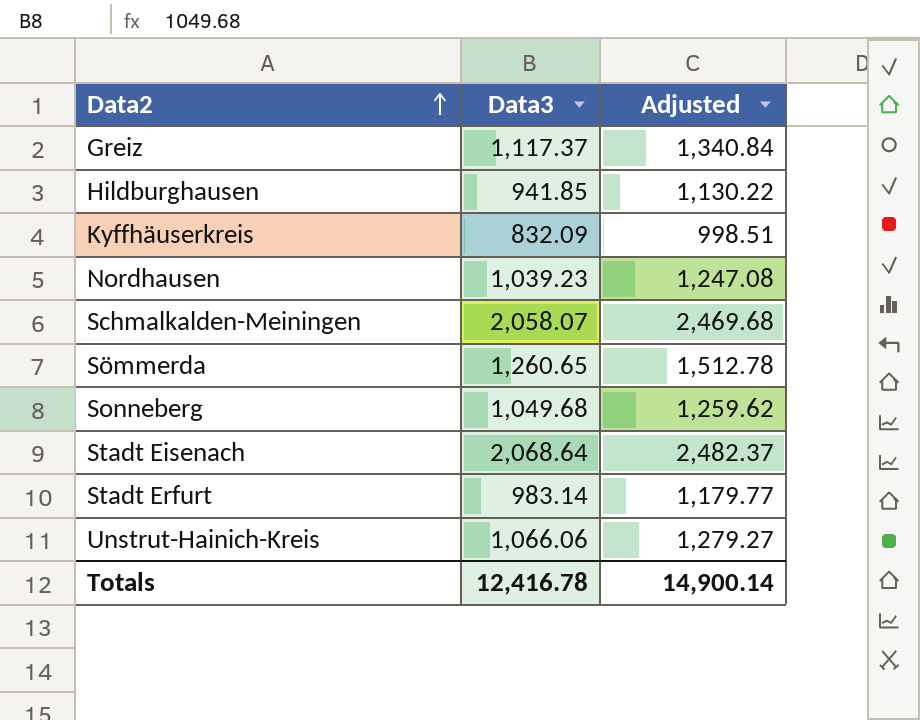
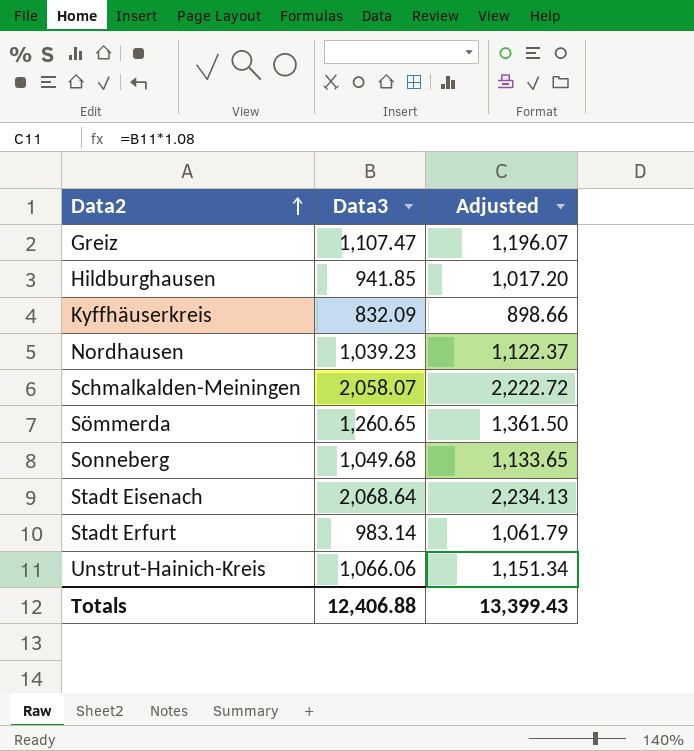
column Adjusted | formula: [Data3] * 1.2 -> [Data3] * 1.08
Greiz | Data3: 1,117.37 -> 1,107.47
Totals | Data3: 12,416.78 -> 12,406.88
Totals | Adjusted: 14,900.14 -> 13,399.43

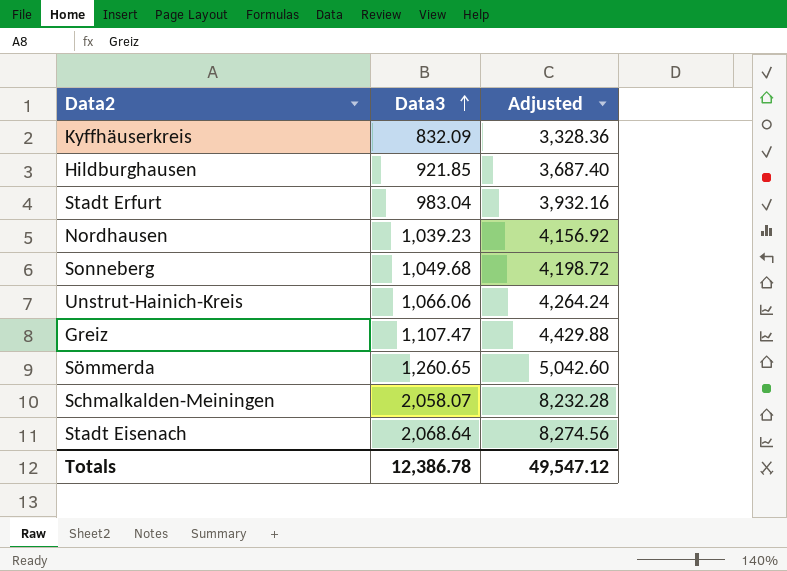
row order: Data2 ascending -> Data3 ascending
column Adjusted | formula: [Data3] * 1.08 -> [Data3] * 4
Hildburghausen | Data3: 941.85 -> 921.85
Stadt Erfurt | Data3: 983.14 -> 983.04
Totals | Data3: 12,406.88 -> 12,386.78
Totals | Adjusted: 13,399.43 -> 49,547.12

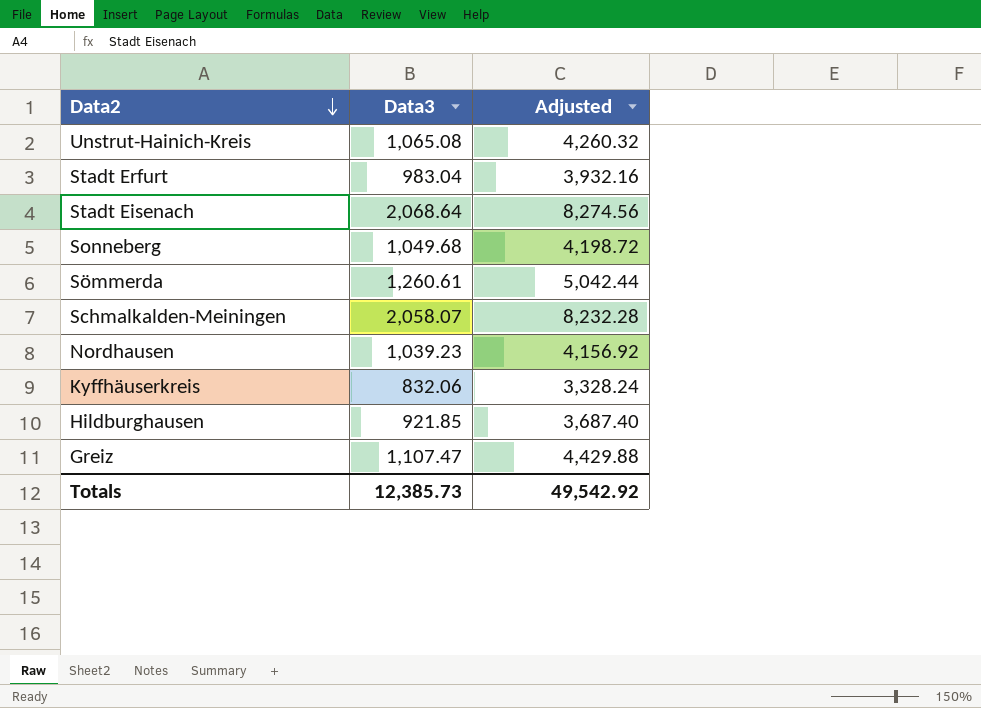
row order: Data3 ascending -> Data2 descending
Unstrut-Hainich-Kreis | Data3: 1,066.06 -> 1,065.08
Unstrut-Hainich-Kreis | Adjusted: 4,264.24 -> 4,260.32
Sömmerda | Data3: 1,260.65 -> 1,260.61
Sömmerda | Adjusted: 5,042.60 -> 5,042.44
Kyffhäuserkreis | Data3: 832.09 -> 832.06
Kyffhäuserkreis | Adjusted: 3,328.36 -> 3,328.24
Totals | Data3: 12,386.78 -> 12,385.73
Totals | Adjusted: 49,547.12 -> 49,542.92

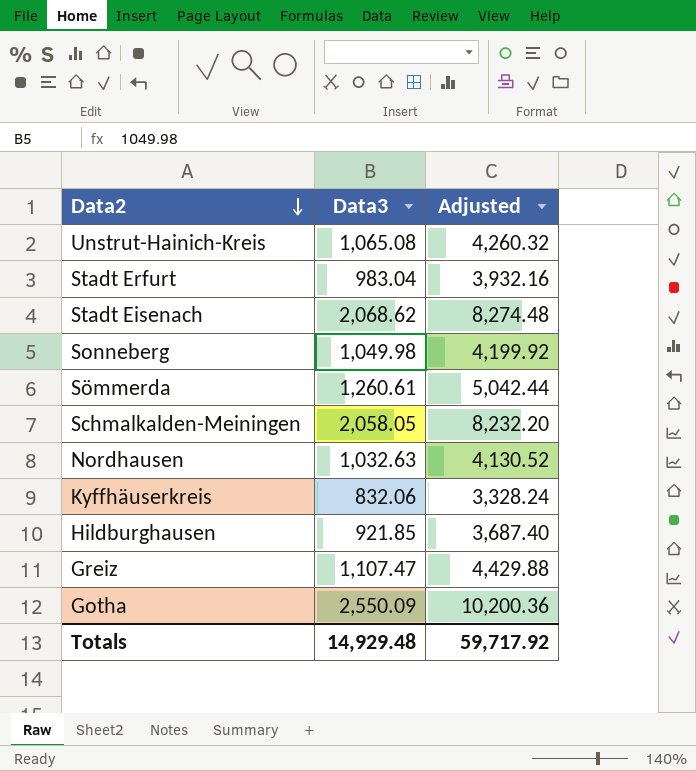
Stadt Eisenach | Data3: 2,068.64 -> 2,068.62
Stadt Eisenach | Adjusted: 8,274.56 -> 8,274.48
Sonneberg | Data3: 1,049.68 -> 1,049.98
Sonneberg | Adjusted: 4,198.72 -> 4,199.92
Schmalkalden-Meiningen | Data3: 2,058.07 -> 2,058.05
Schmalkalden-Meiningen | Adjusted: 8,232.28 -> 8,232.20
Nordhausen | Data3: 1,039.23 -> 1,032.63
Nordhausen | Adjusted: 4,156.92 -> 4,130.52
row Gotha: none -> 2,550.09 | 10,200.36
Totals | Data3: 12,385.73 -> 14,929.48
Totals | Adjusted: 49,542.92 -> 59,717.92

